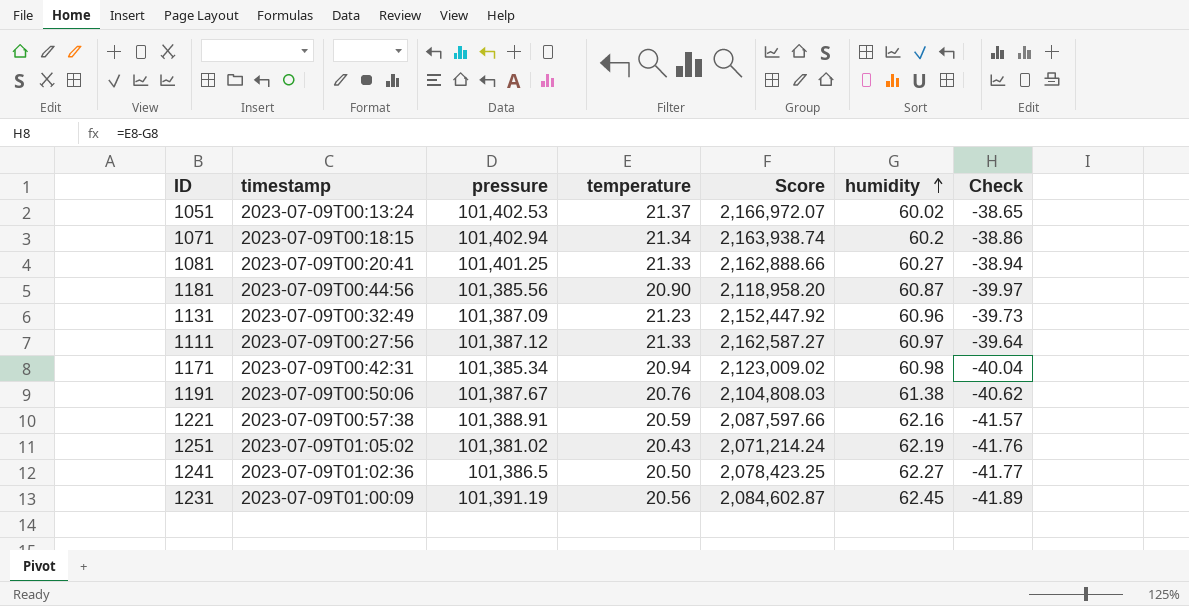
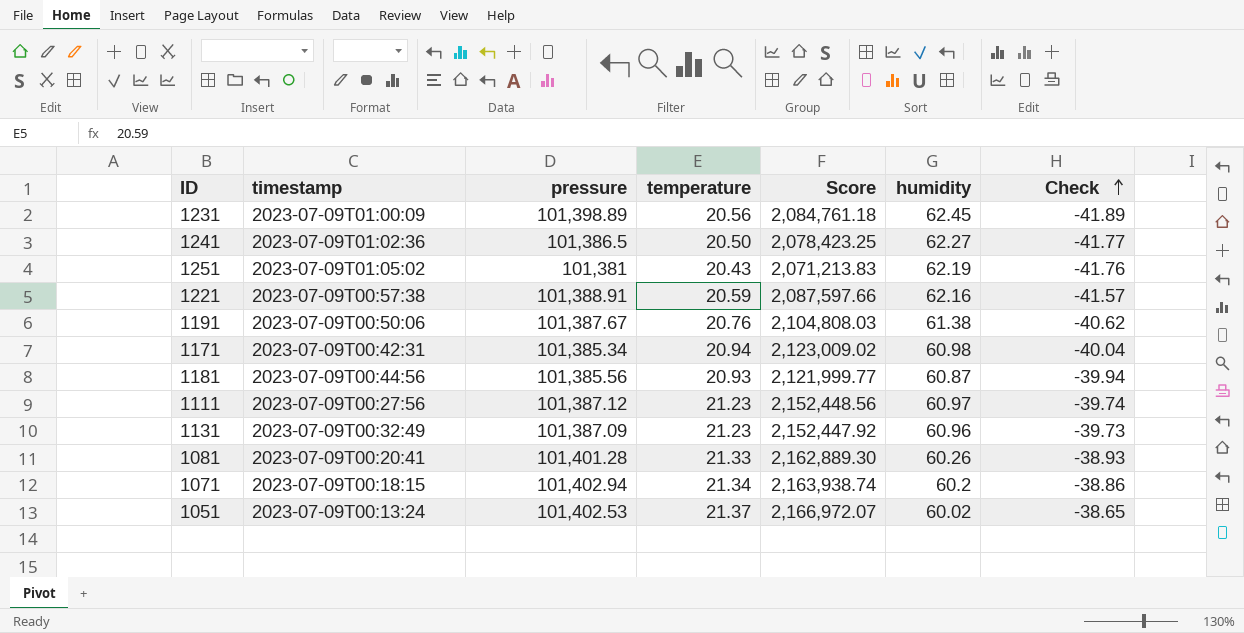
row order: humidity ascending -> Check ascending
1231 | pressure: 101,391.19 -> 101,398.89
1231 | Score: 2,084,602.87 -> 2,084,761.18
1251 | pressure: 101,381.02 -> 101,381
1251 | Score: 2,071,214.24 -> 2,071,213.83
1181 | temperature: 20.90 -> 20.93
1181 | Score: 2,118,958.20 -> 2,121,999.77
1181 | Check: -39.97 -> -39.94
1111 | temperature: 21.33 -> 21.23
1111 | Score: 2,162,587.27 -> 2,152,448.56
1111 | Check: -39.64 -> -39.74
1081 | pressure: 101,401.25 -> 101,401.28
1081 | Score: 2,162,888.66 -> 2,162,889.30
1081 | humidity: 60.27 -> 60.26
1081 | Check: -38.94 -> -38.93

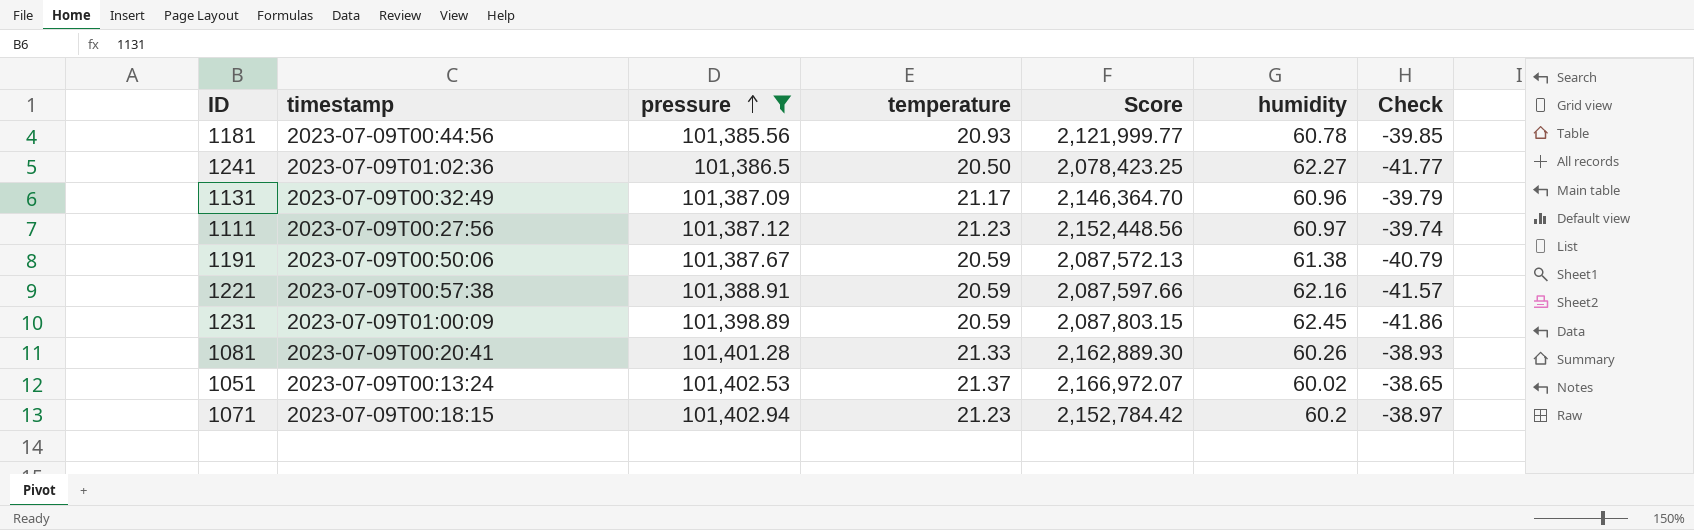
filter: none -> pressure >= 101,385.56
row order: Check ascending -> pressure ascending
1181 | humidity: 60.87 -> 60.78
1181 | Check: -39.94 -> -39.85
1131 | temperature: 21.23 -> 21.17
1131 | Score: 2,152,447.92 -> 2,146,364.70
1131 | Check: -39.73 -> -39.79
1191 | temperature: 20.76 -> 20.59
1191 | Score: 2,104,808.03 -> 2,087,572.13
1191 | Check: -40.62 -> -40.79
1231 | temperature: 20.56 -> 20.59
1231 | Score: 2,084,761.18 -> 2,087,803.15
1231 | Check: -41.89 -> -41.86
1071 | temperature: 21.34 -> 21.23
1071 | Score: 2,163,938.74 -> 2,152,784.42
1071 | Check: -38.86 -> -38.97

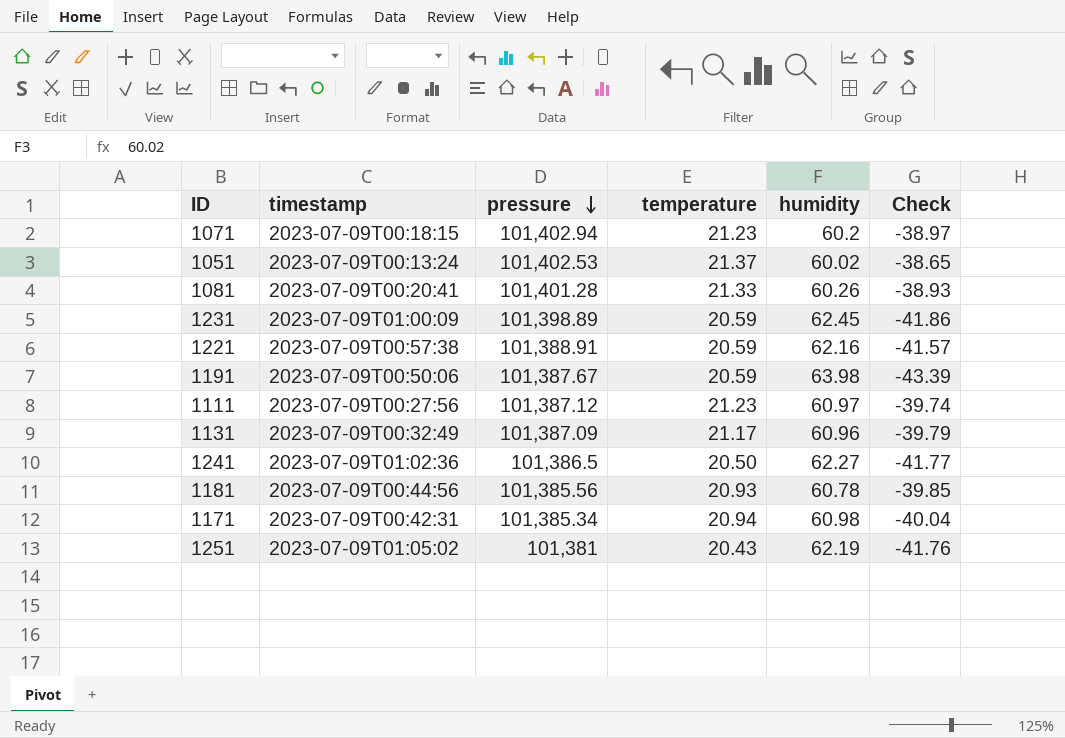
filter: pressure >= 101,385.56 -> none
row order: pressure ascending -> pressure descending
column Score | formula: [pressure] * [temperature] -> none
1191 | humidity: 61.38 -> 63.98
1191 | Check: -40.79 -> -43.39

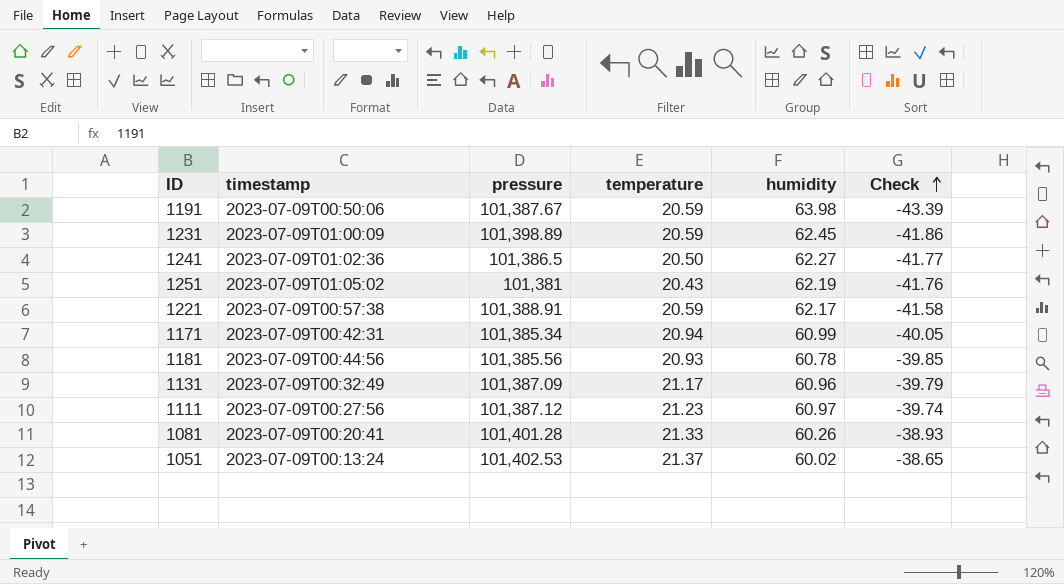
row order: pressure descending -> Check ascending
row 1071: 2023-07-09T00:18:15 | 101,402.94 | 21.23 | 60.2 | -38.97 -> none
1221 | humidity: 62.16 -> 62.17
1221 | Check: -41.57 -> -41.58
1171 | humidity: 60.98 -> 60.99
1171 | Check: -40.04 -> -40.05

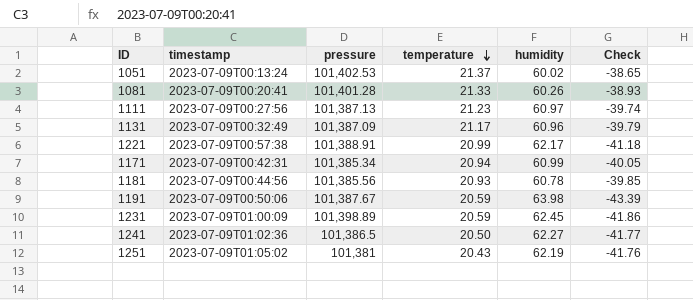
row order: Check ascending -> temperature descending
1111 | pressure: 101,387.12 -> 101,387.13
1221 | temperature: 20.59 -> 20.99
1221 | Check: -41.58 -> -41.18

